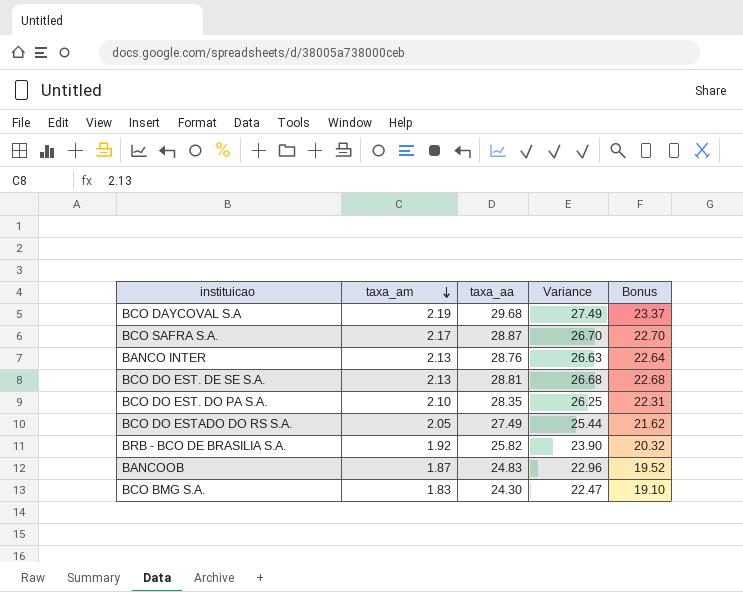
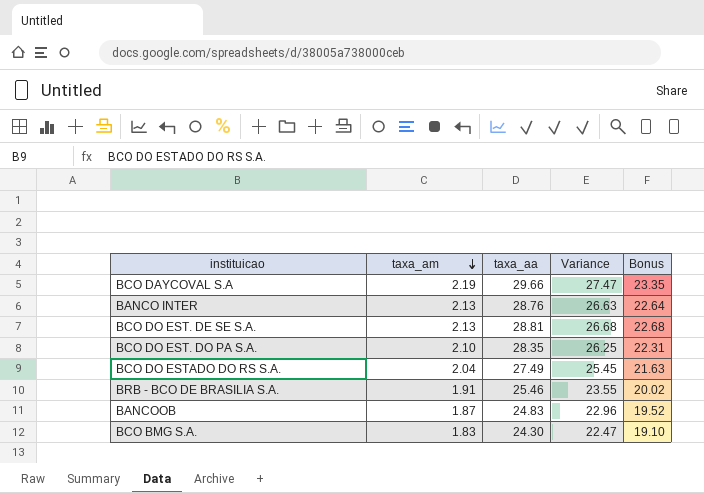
row BCO SAFRA S.A.: 2.17 | 28.87 | 26.70 | 22.70 -> none
BCO DAYCOVAL S.A | taxa_aa: 29.68 -> 29.66
BCO DAYCOVAL S.A | Variance: 27.49 -> 27.47
BCO DAYCOVAL S.A | Bonus: 23.37 -> 23.35
BCO DO ESTADO DO RS S.A. | taxa_am: 2.05 -> 2.04
BCO DO ESTADO DO RS S.A. | Variance: 25.44 -> 25.45
BCO DO ESTADO DO RS S.A. | Bonus: 21.62 -> 21.63
BRB - BCO DE BRASILIA S.A. | taxa_am: 1.92 -> 1.91
BRB - BCO DE BRASILIA S.A. | taxa_aa: 25.82 -> 25.46
BRB - BCO DE BRASILIA S.A. | Variance: 23.90 -> 23.55
BRB - BCO DE BRASILIA S.A. | Bonus: 20.32 -> 20.02

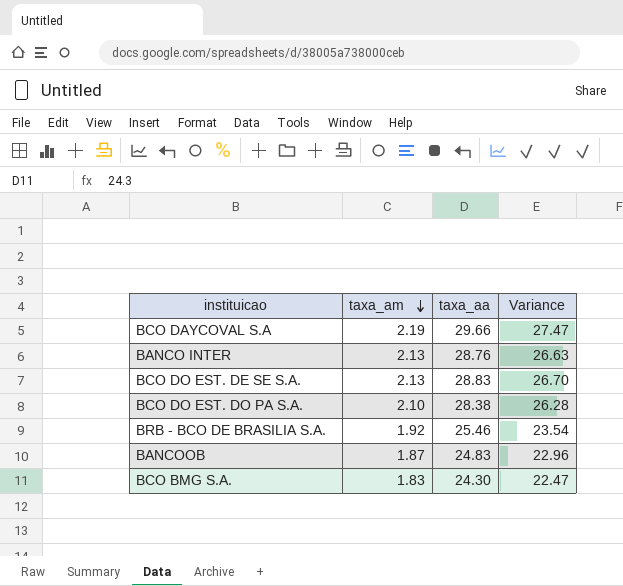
column Bonus | formula: [Variance] * 0.85 -> none
row BCO DO ESTADO DO RS S.A.: 2.04 | 27.49 | 25.45 | 21.63 -> none
BCO DO EST. DE SE S.A. | taxa_aa: 28.81 -> 28.83
BCO DO EST. DE SE S.A. | Variance: 26.68 -> 26.70
BCO DO EST. DO PA S.A. | taxa_aa: 28.35 -> 28.38
BCO DO EST. DO PA S.A. | Variance: 26.25 -> 26.28
BRB - BCO DE BRASILIA S.A. | taxa_am: 1.91 -> 1.92
BRB - BCO DE BRASILIA S.A. | Variance: 23.55 -> 23.54

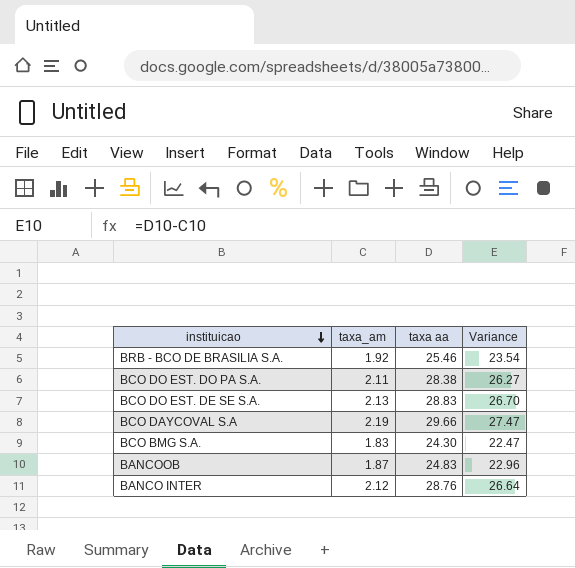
row order: taxa_am descending -> instituicao descending
column name: taxa_aa -> taxa aa
BCO DO EST. DO PA S.A. | taxa_am: 2.10 -> 2.11
BCO DO EST. DO PA S.A. | Variance: 26.28 -> 26.27
BANCO INTER | taxa_am: 2.13 -> 2.12
BANCO INTER | Variance: 26.63 -> 26.64

